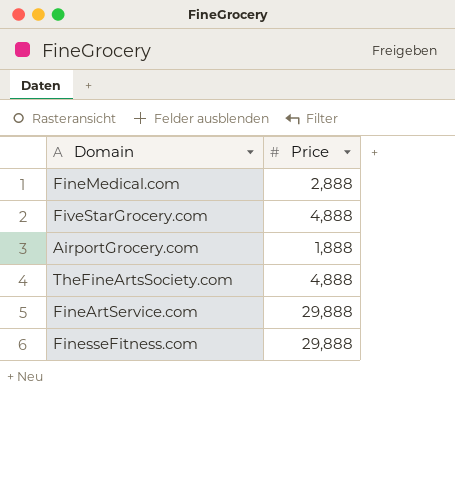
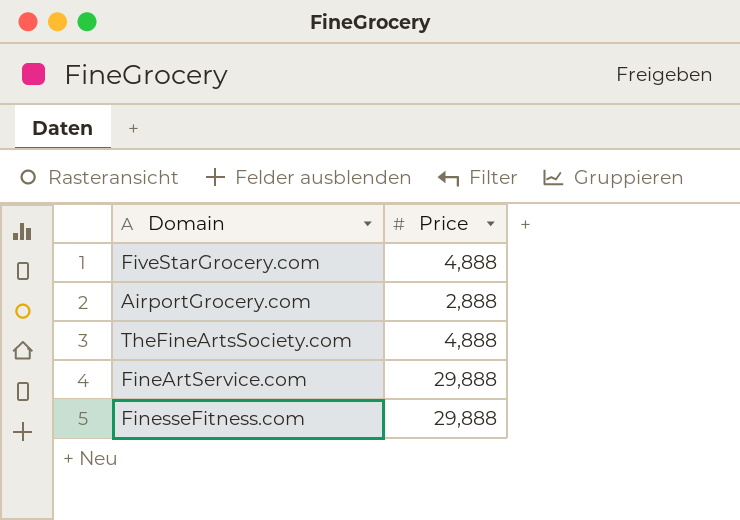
row FineMedical.com: 2,888 -> none
AirportGrocery.com | Price: 1,888 -> 2,888

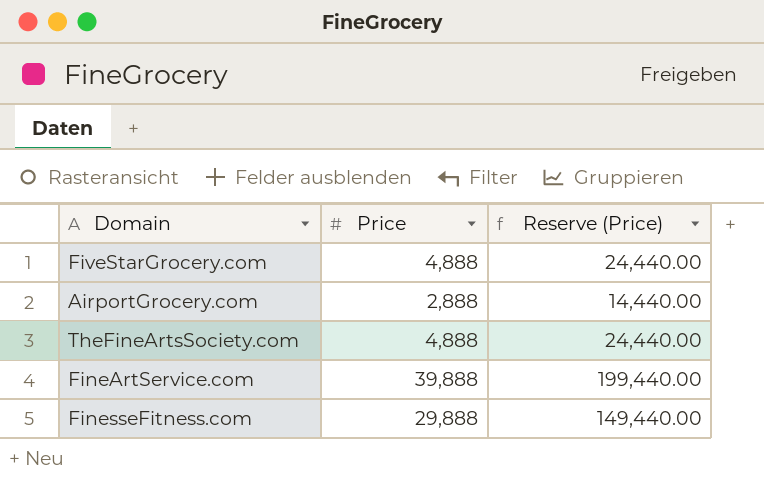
column Reserve (Price) | formula: none -> [Price] * 5
FineArtService.com | Price: 29,888 -> 39,888

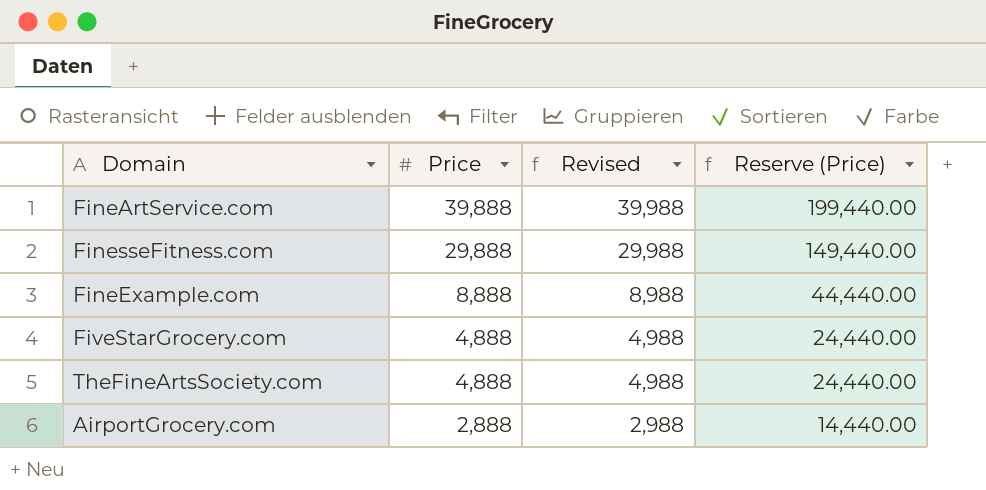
row order: none -> Price descending
column Revised | formula: none -> [Price] + 100
row FineExample.com: none -> 8,888 | 8,988 | 44,440.00

